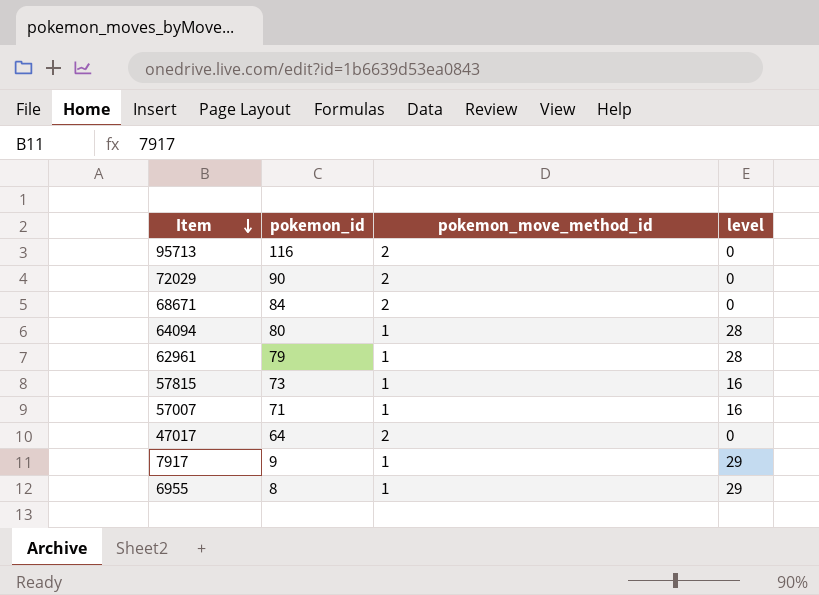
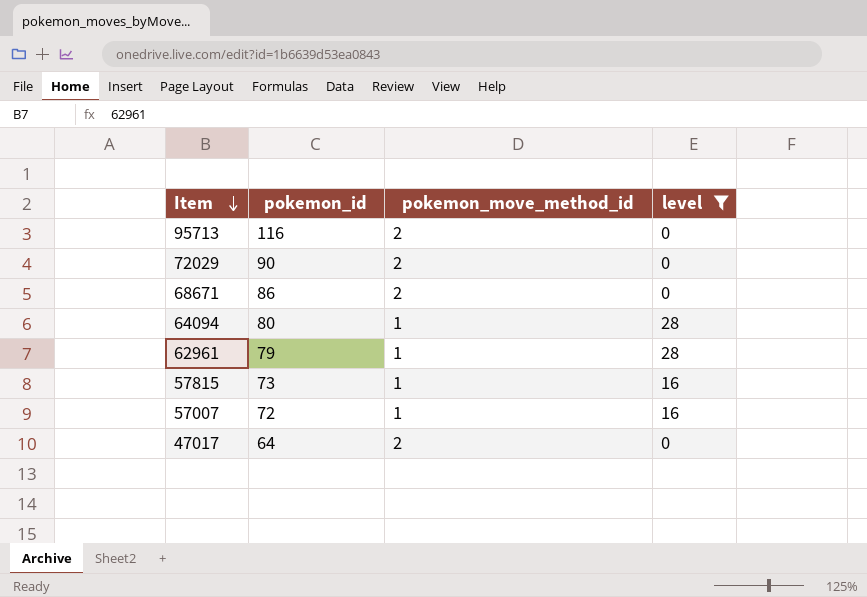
filter: none -> level != 29
68671 | pokemon_id: 84 -> 86
57007 | pokemon_id: 71 -> 72

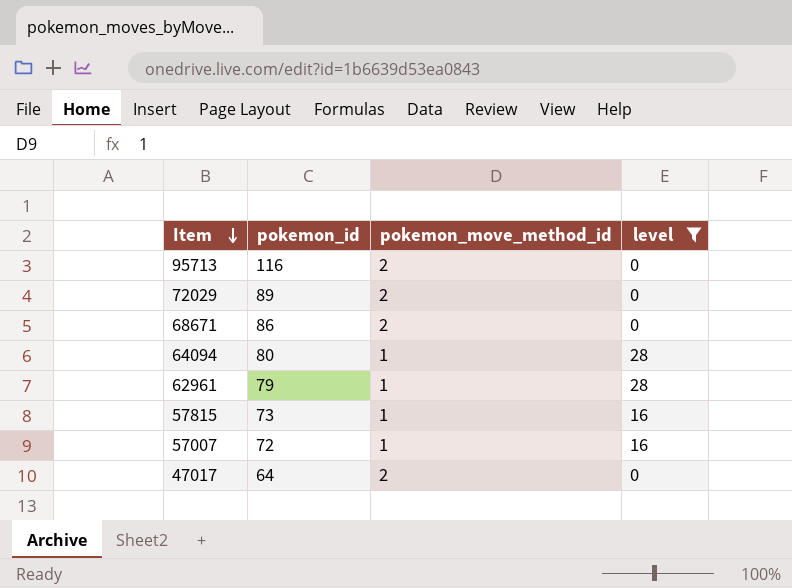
72029 | pokemon_id: 90 -> 89

